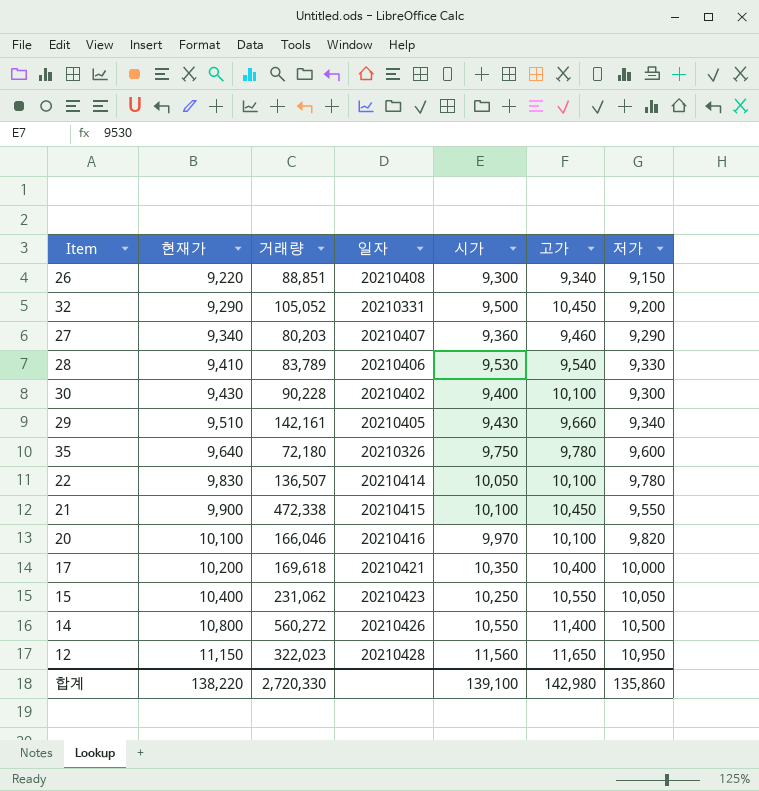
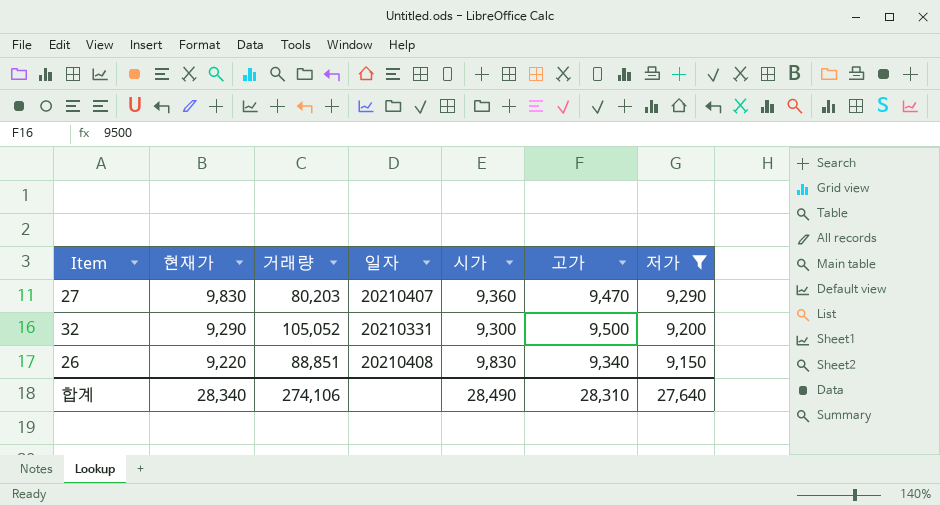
filter: none -> 저가 <= 9,290
row order: 현재가 ascending -> 현재가 descending
27 | 현재가: 9,340 -> 9,830
27 | 고가: 9,460 -> 9,470
32 | 시가: 9,500 -> 9,300
32 | 고가: 10,450 -> 9,500
26 | 시가: 9,300 -> 9,830
합계 | 현재가: 138,220 -> 28,340
합계 | 거래량: 2,720,330 -> 274,106
합계 | 시가: 139,100 -> 28,490
합계 | 고가: 142,980 -> 28,310
합계 | 저가: 135,860 -> 27,640

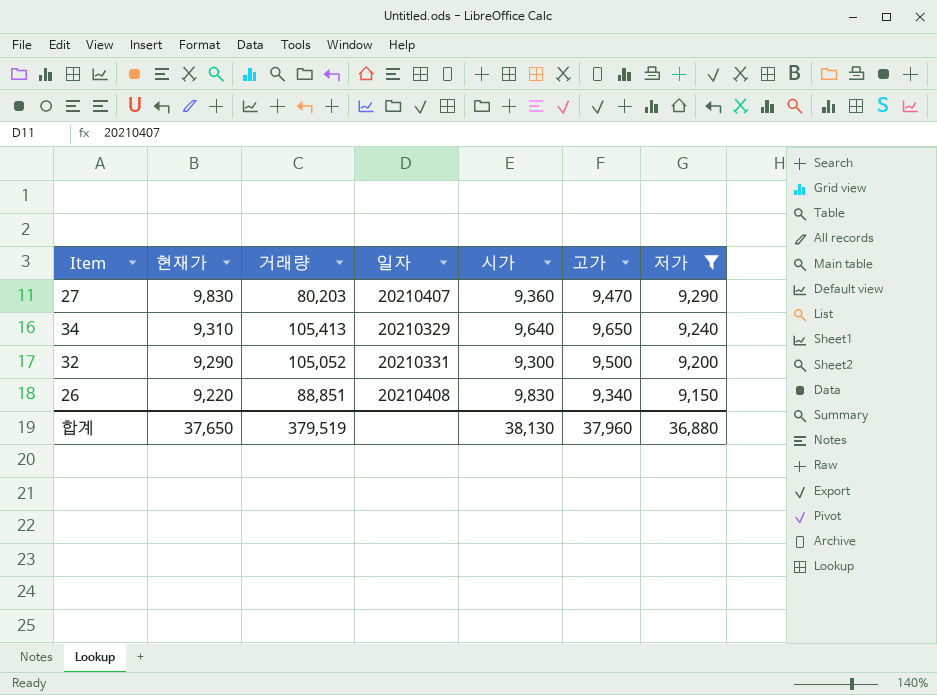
row 34: none -> 9,310 | 105,413 | 20210329 | 9,640 | 9,650 | 9,240
합계 | 현재가: 28,340 -> 37,650
합계 | 거래량: 274,106 -> 379,519
합계 | 시가: 28,490 -> 38,130
합계 | 고가: 28,310 -> 37,960
합계 | 저가: 27,640 -> 36,880

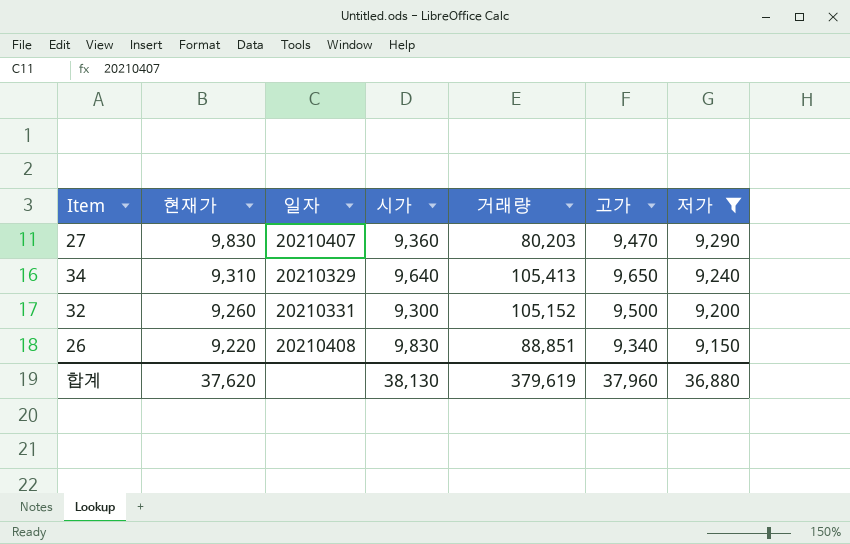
column 거래량 | position: 3 -> 5
32 | 현재가: 9,290 -> 9,260
32 | 거래량: 105,052 -> 105,152
합계 | 현재가: 37,650 -> 37,620
합계 | 거래량: 379,519 -> 379,619

